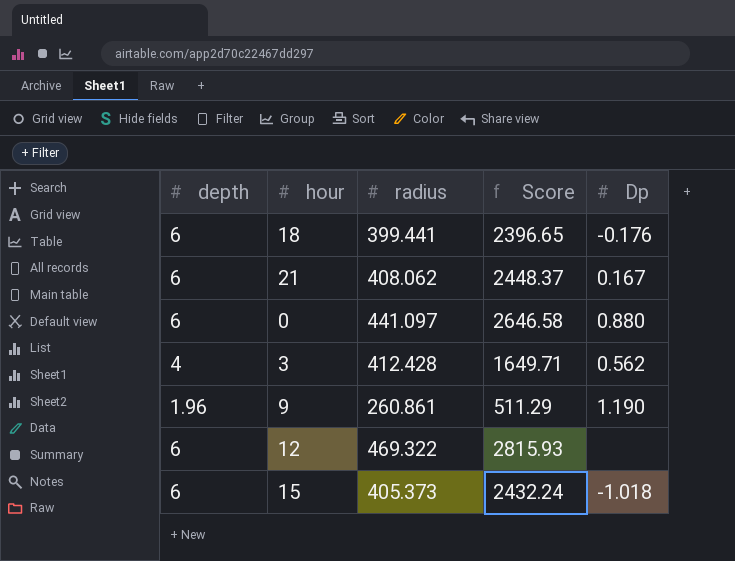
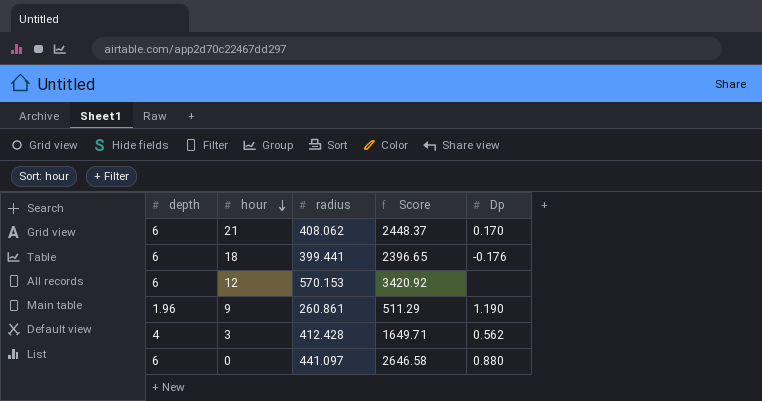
row order: none -> hour descending
row 15: 6 | 405.373 | 2432.24 | -1.018 -> none
21 | Dp: 0.167 -> 0.170
12 | radius: 469.322 -> 570.153
12 | Score: 2815.93 -> 3420.92

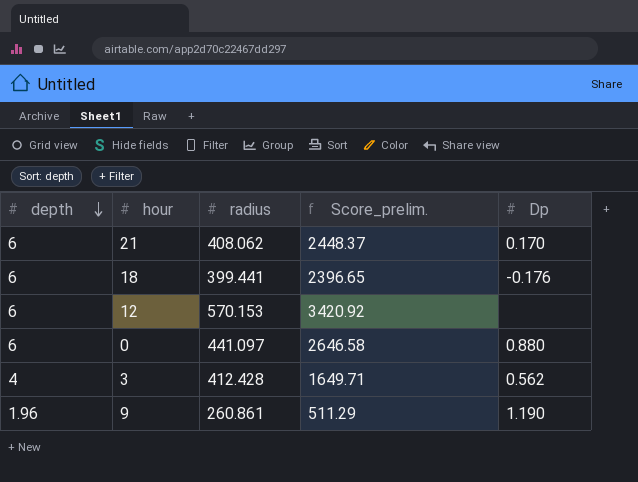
row order: hour descending -> depth descending
column name: Score -> Score_prelim.

